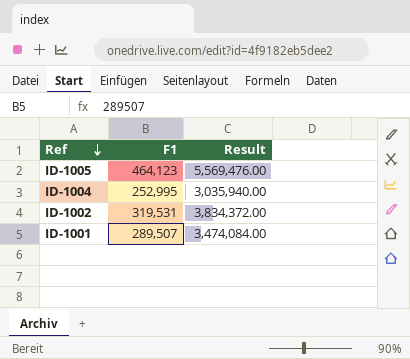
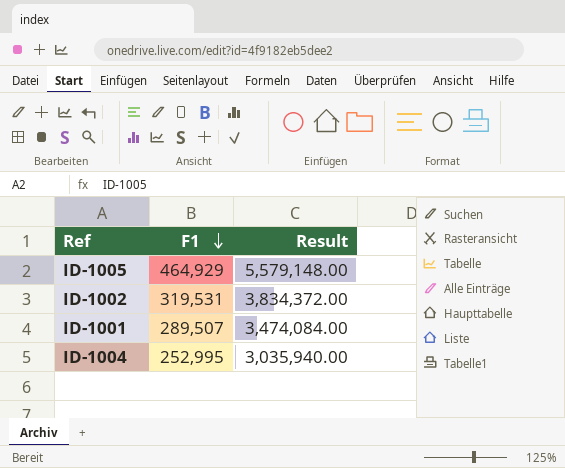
row order: Ref descending -> F1 descending
ID-1005 | F1: 464,123 -> 464,929
ID-1005 | Result: 5,569,476.00 -> 5,579,148.00

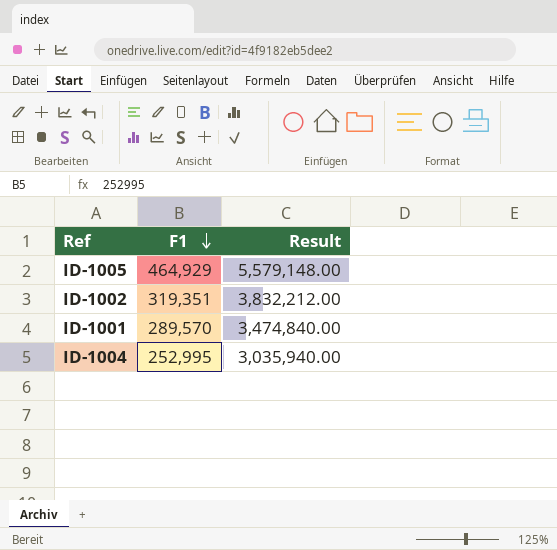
ID-1002 | F1: 319,531 -> 319,351
ID-1002 | Result: 3,834,372.00 -> 3,832,212.00
ID-1001 | F1: 289,507 -> 289,570
ID-1001 | Result: 3,474,084.00 -> 3,474,840.00

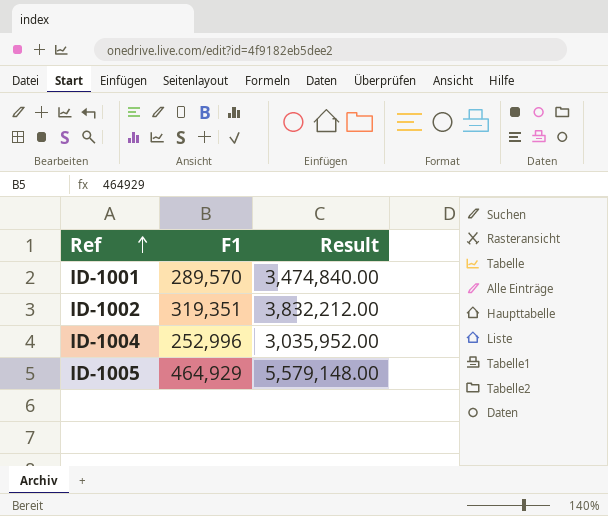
row order: F1 descending -> Ref ascending
ID-1004 | F1: 252,995 -> 252,996
ID-1004 | Result: 3,035,940.00 -> 3,035,952.00

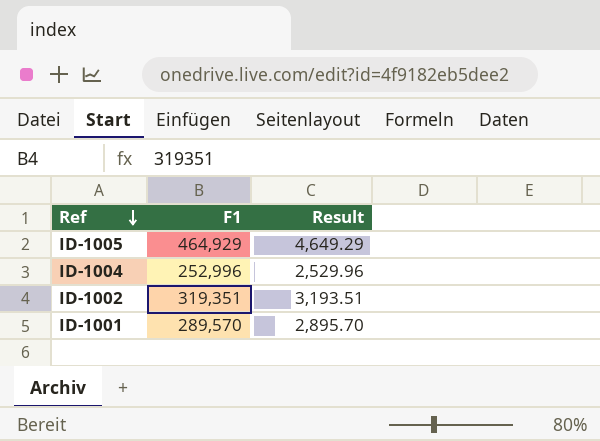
row order: Ref ascending -> Ref descending
column Result | formula: [F1] * 12 -> [F1] * 0.01

